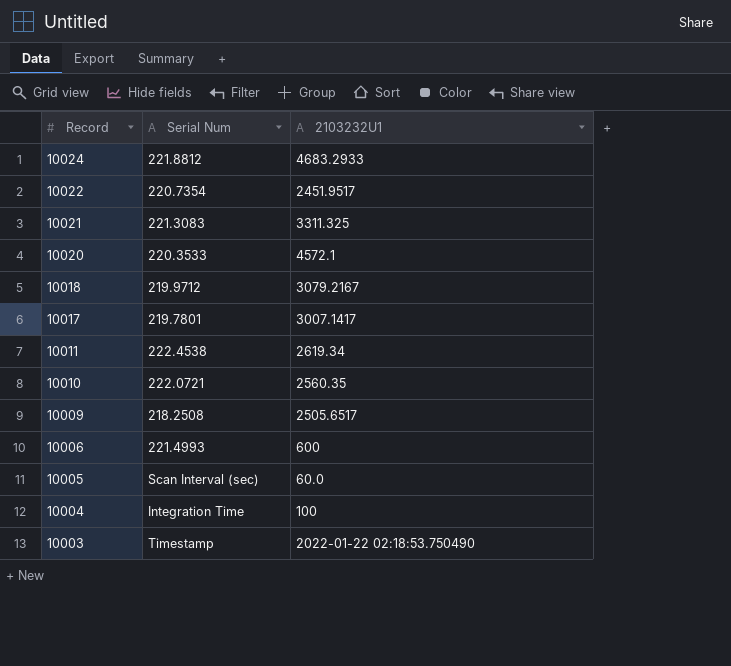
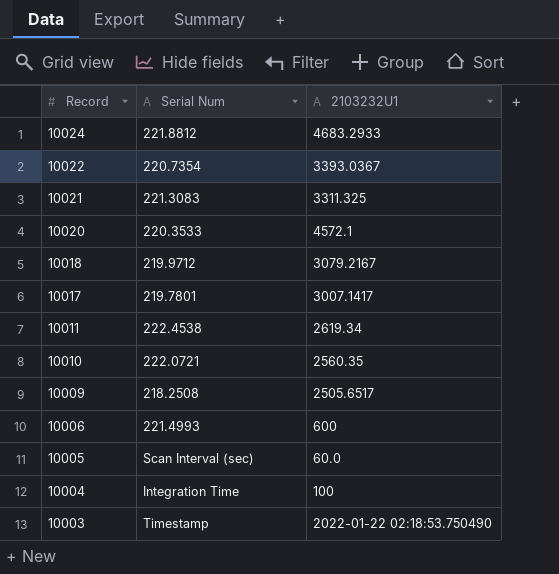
10022 | 2103232U1: 2451.9517 -> 3393.0367

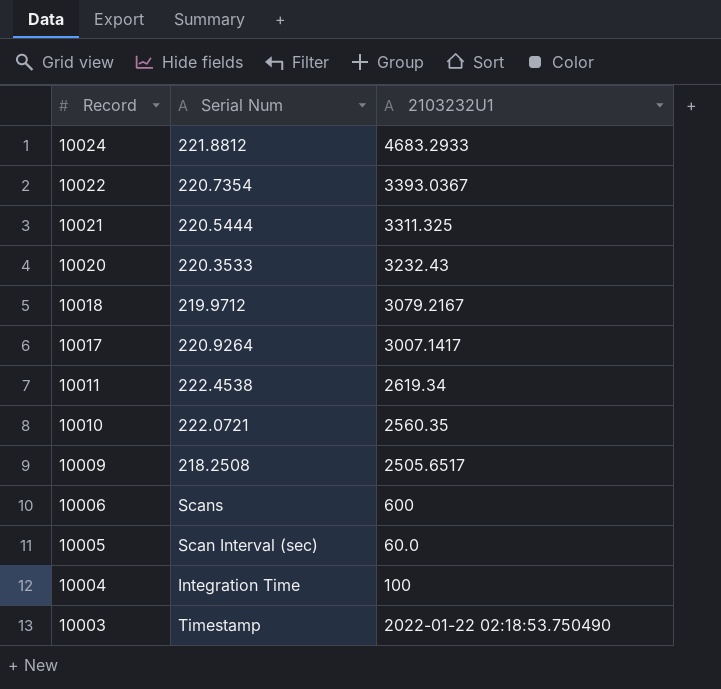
10021 | Serial Num: 221.3083 -> 220.5444
10020 | 2103232U1: 4572.1 -> 3232.43
10017 | Serial Num: 219.7801 -> 220.9264
10006 | Serial Num: 221.4993 -> Scans

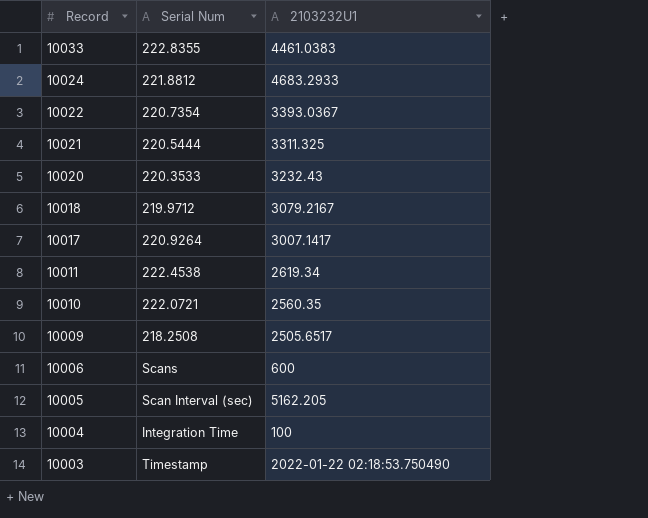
row 10033: none -> 222.8355 | 4461.0383
10005 | 2103232U1: 60.0 -> 5162.205

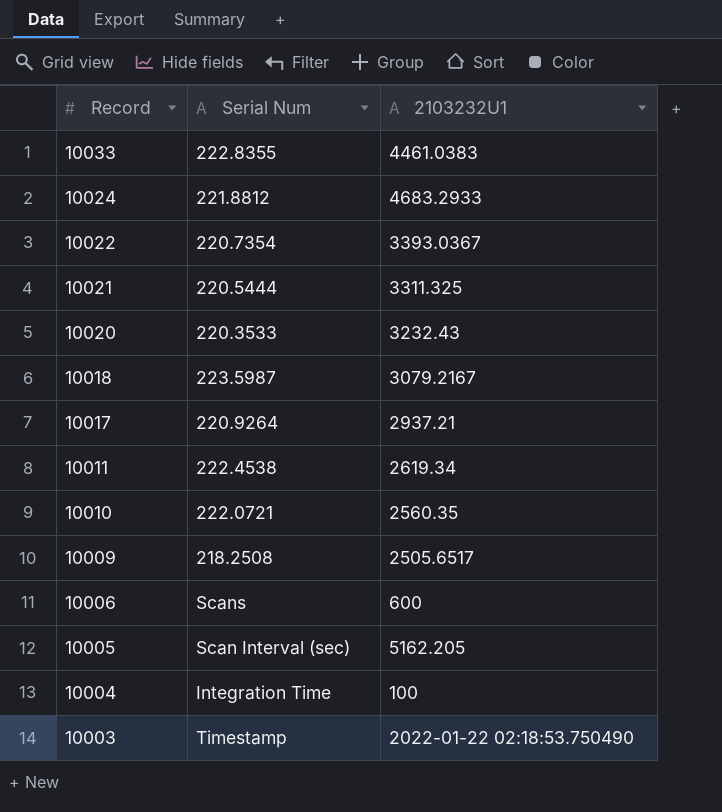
10018 | Serial Num: 219.9712 -> 223.5987
10017 | 2103232U1: 3007.1417 -> 2937.21

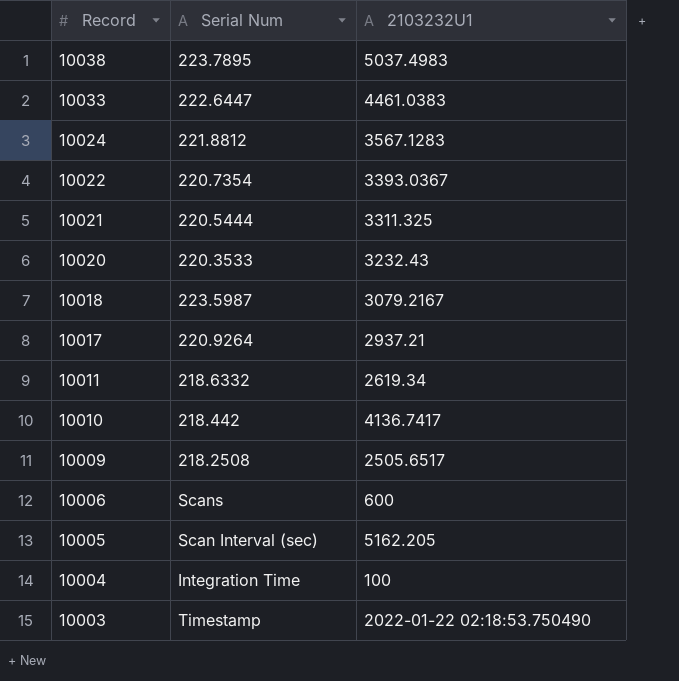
row 10038: none -> 223.7895 | 5037.4983
10033 | Serial Num: 222.8355 -> 222.6447
10024 | 2103232U1: 4683.2933 -> 3567.1283
10011 | Serial Num: 222.4538 -> 218.6332
10010 | Serial Num: 222.0721 -> 218.442
10010 | 2103232U1: 2560.35 -> 4136.7417

